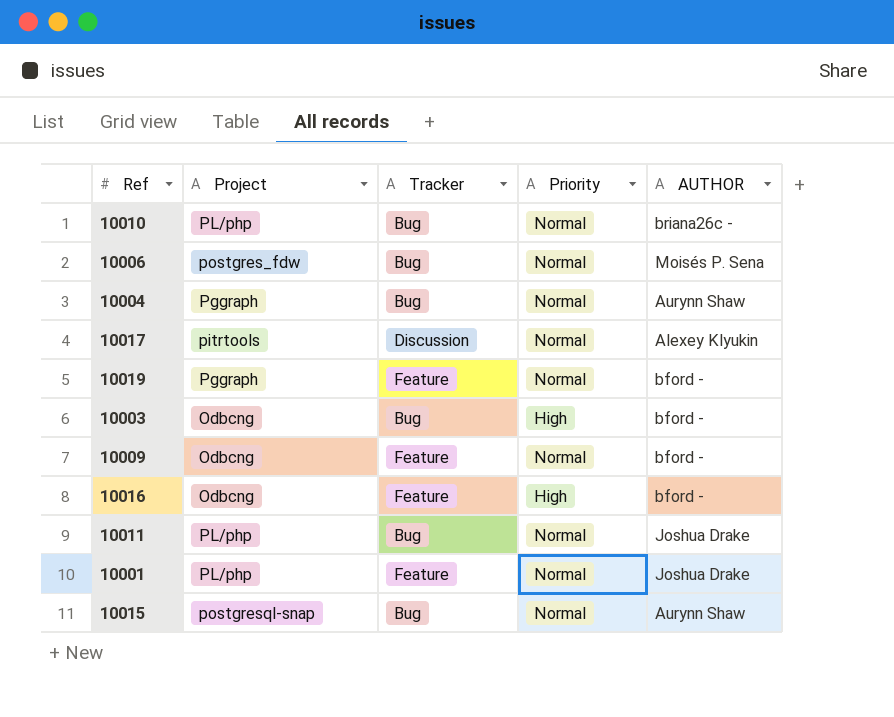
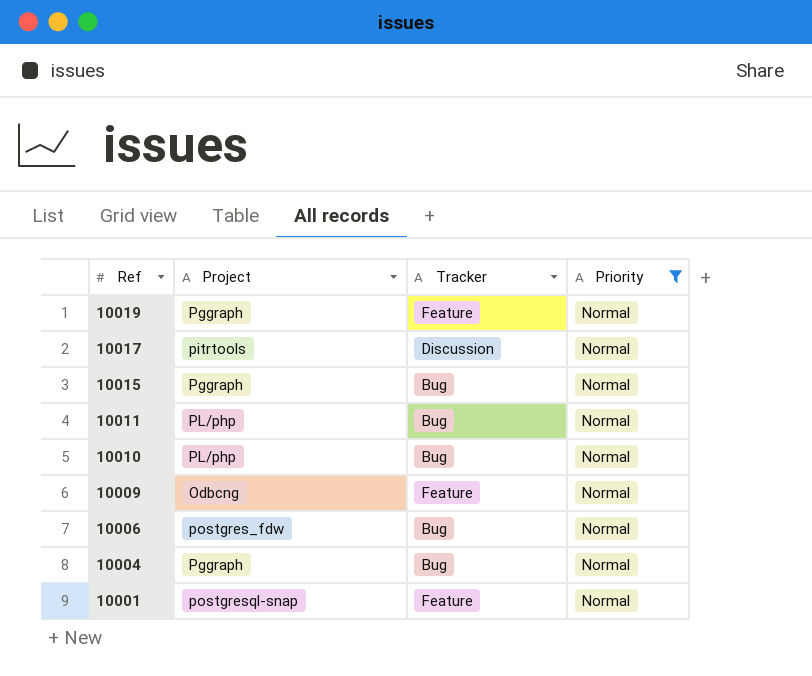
filter: none -> Priority = Normal
row order: none -> Ref descending
column AUTHOR | position: 5 -> none
10015 | Project: postgresql-snap -> Pggraph
10001 | Project: PL/php -> postgresql-snap

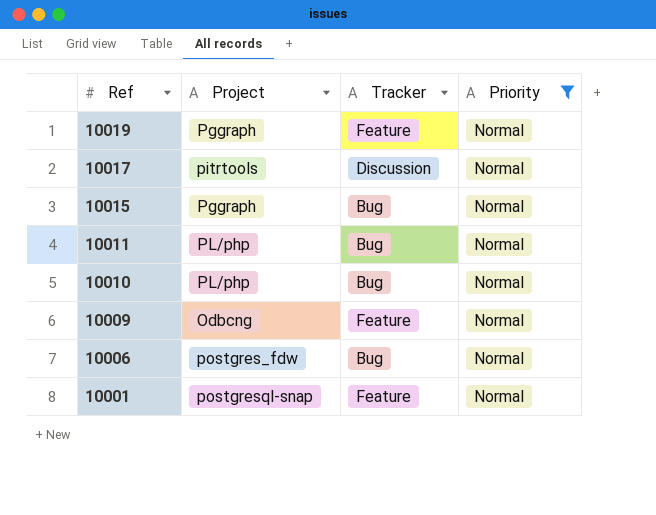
row 10004: Pggraph | Bug | Normal -> none

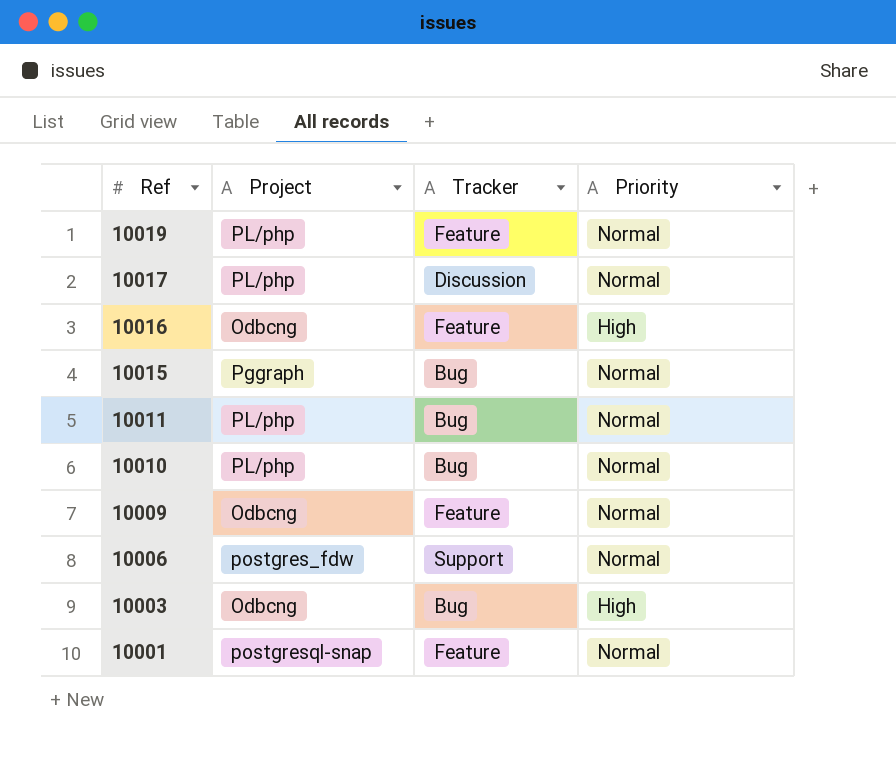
filter: Priority = Normal -> none
10019 | Project: Pggraph -> PL/php
10017 | Project: pitrtools -> PL/php
10006 | Tracker: Bug -> Support

